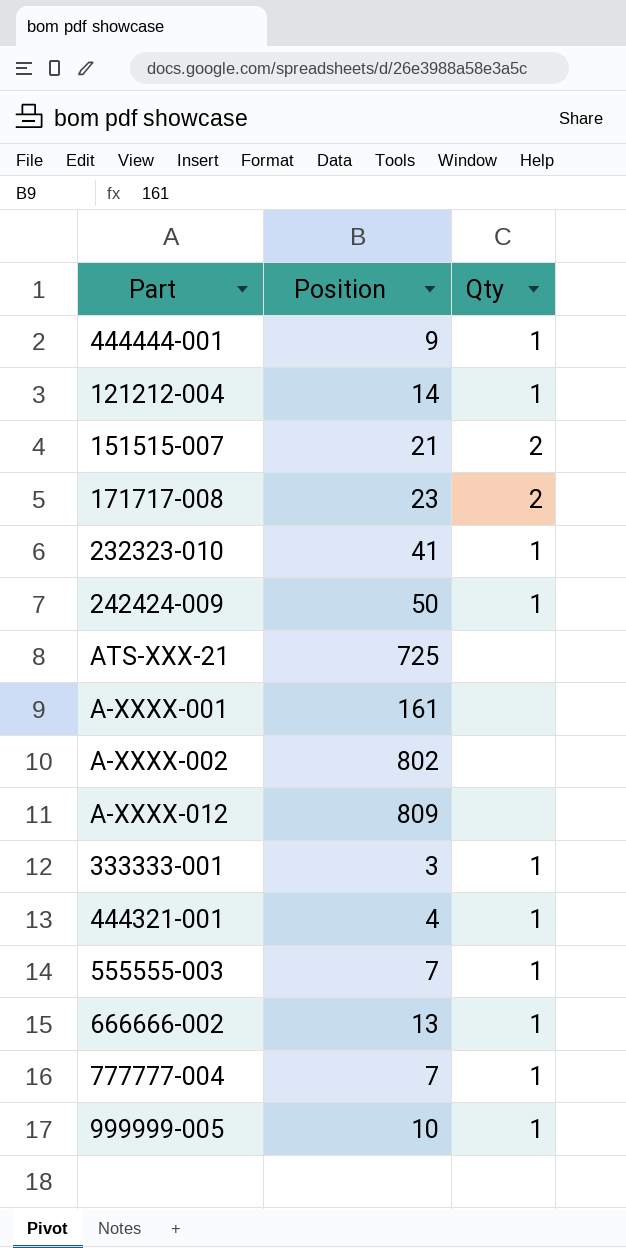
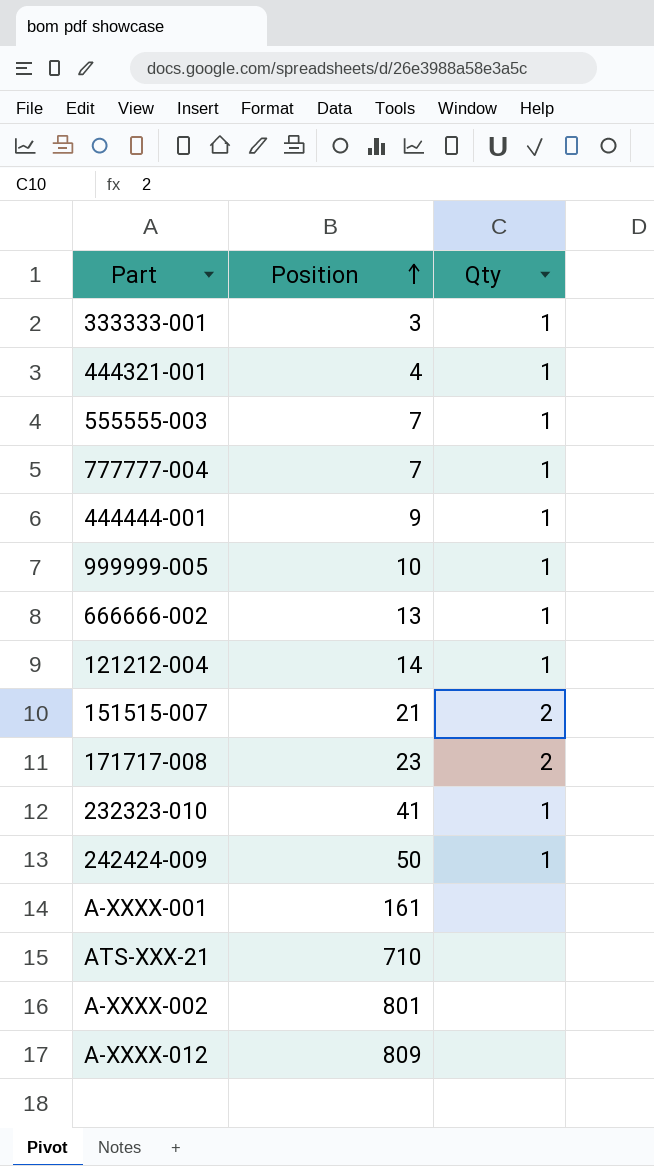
row order: none -> Position ascending
ATS-XXX-21 | Position: 725 -> 710
A-XXXX-002 | Position: 802 -> 801

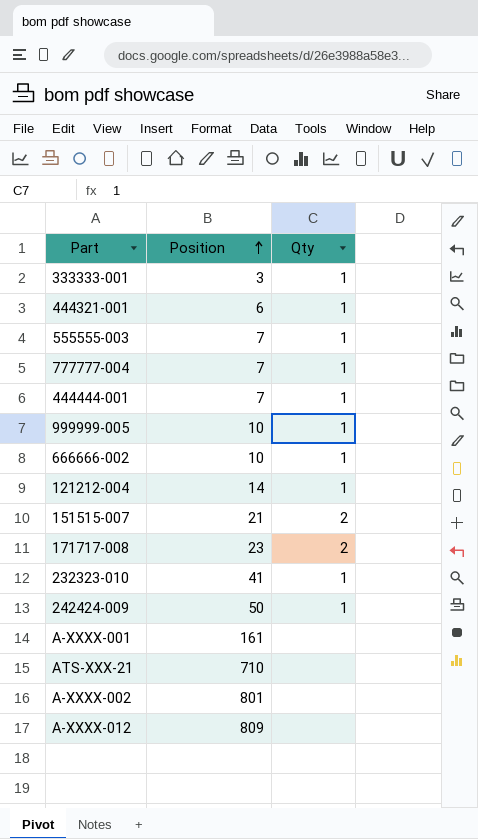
444321-001 | Position: 4 -> 6
444444-001 | Position: 9 -> 7
666666-002 | Position: 13 -> 10

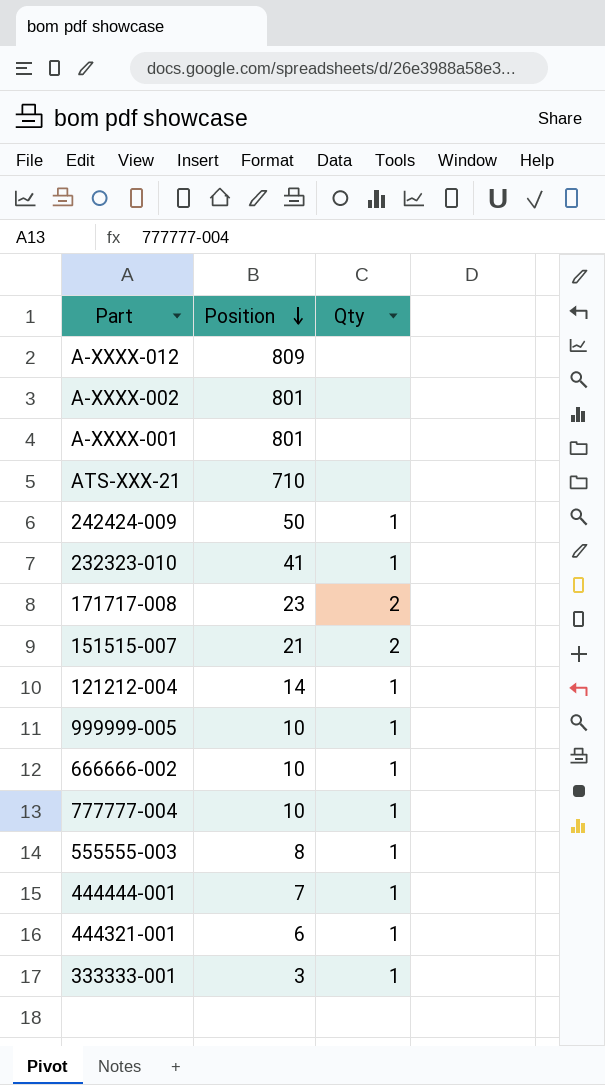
row order: Position ascending -> Position descending
A-XXXX-001 | Position: 161 -> 801
777777-004 | Position: 7 -> 10
555555-003 | Position: 7 -> 8

